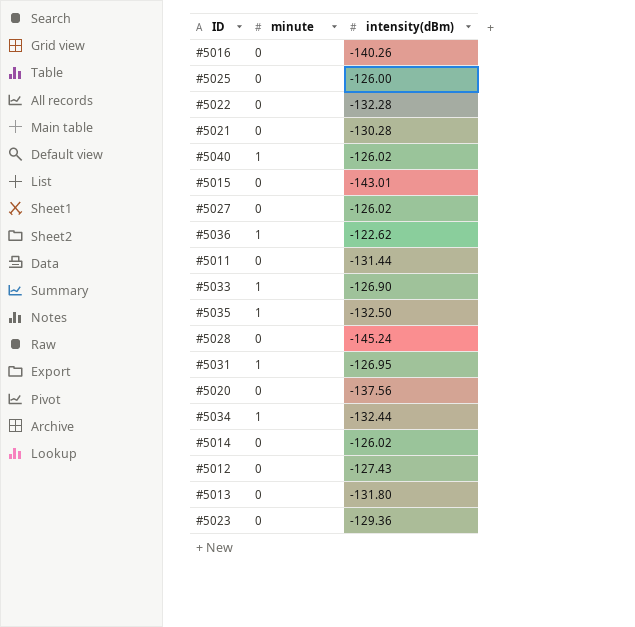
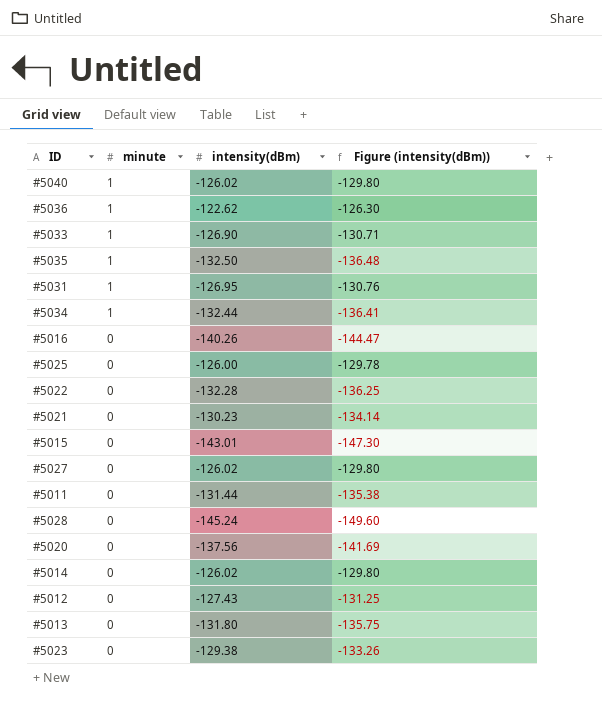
row order: none -> minute descending
column Figure (intensity(dBm)) | formula: none -> [intensity(dBm)] * 1.03
#5021 | intensity(dBm): -130.28 -> -130.23
#5023 | intensity(dBm): -129.36 -> -129.38

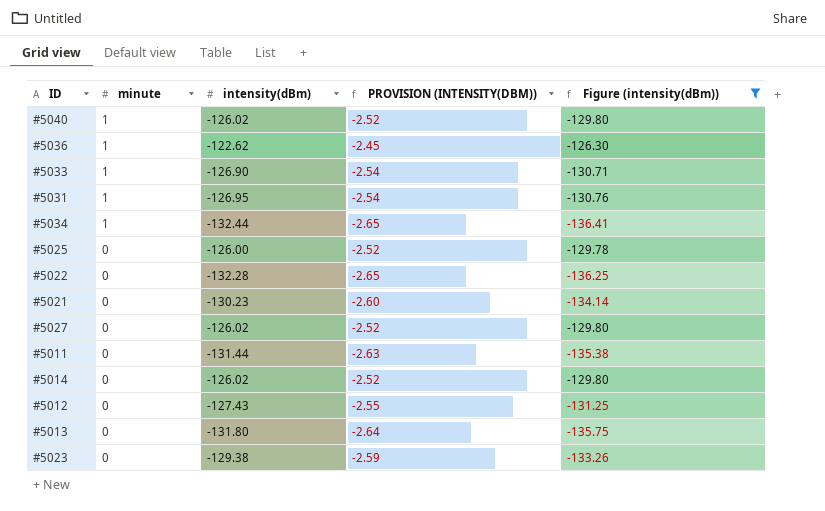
filter: none -> Figure (intensity(dBm)) >= -136.41
column PROVISION (INTENSITY(DBM)) | formula: none -> [intensity(dBm)] * 0.02

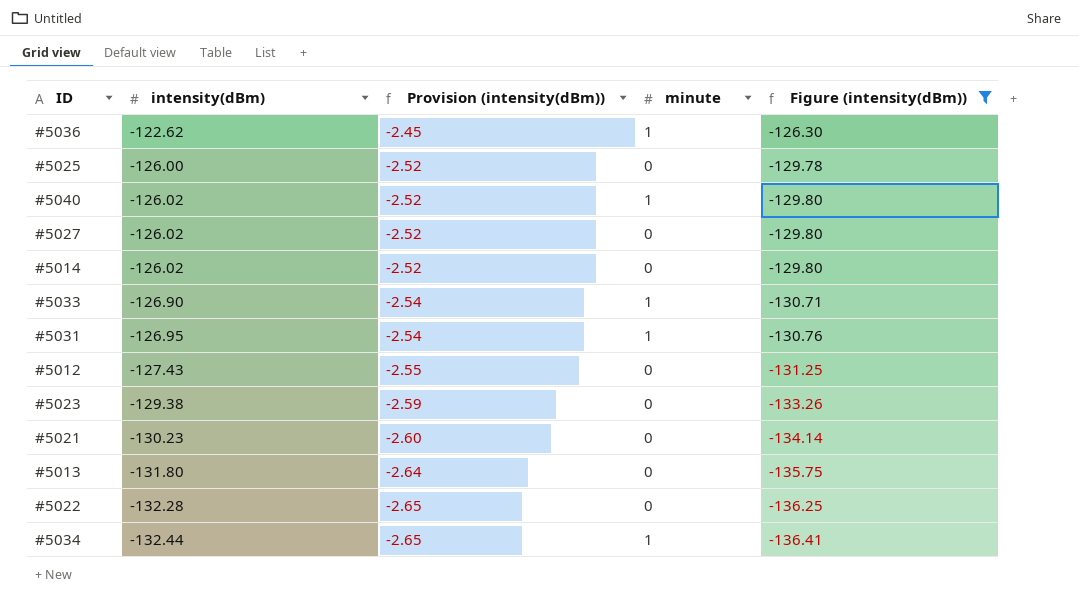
row order: minute descending -> intensity(dBm) descending
column name: PROVISION (INTENSITY(DBM)) -> Provision (intensity(dBm))
column minute | position: 2 -> 4
row #5011: 0 | -131.44 | -2.63 | -135.38 -> none

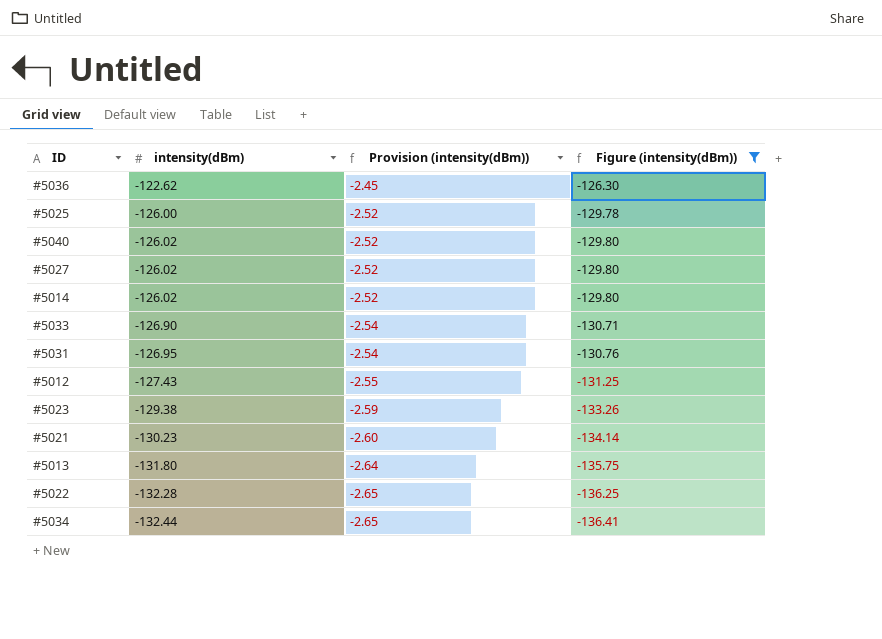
column minute | position: 4 -> none

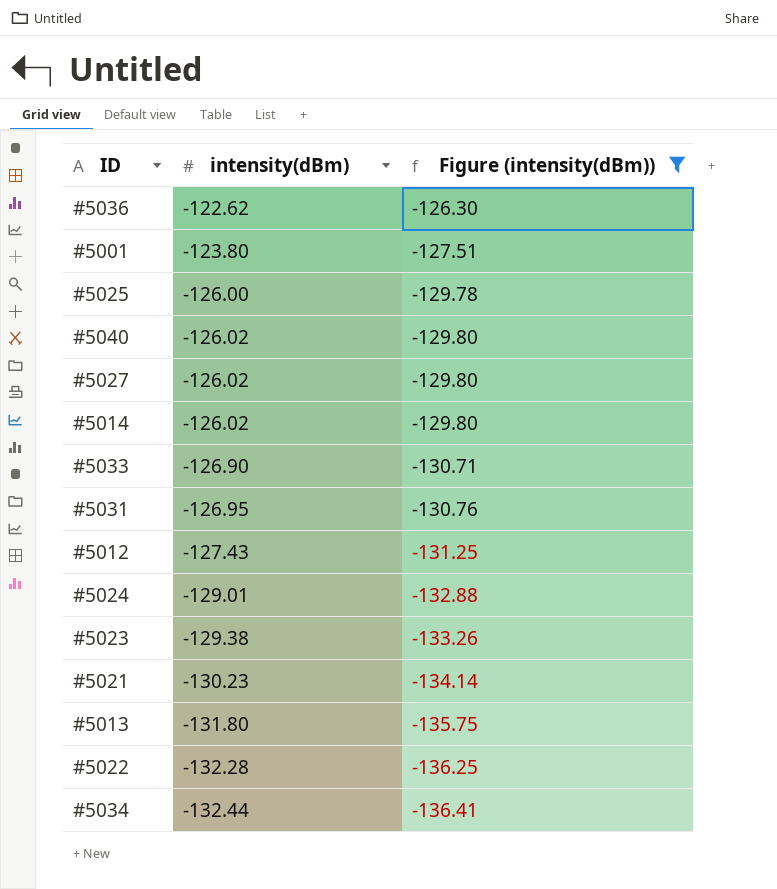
column Provision (intensity(dBm)) | formula: [intensity(dBm)] * 0.02 -> none
row #5001: none -> -123.80 | -127.51
row #5024: none -> -129.01 | -132.88

